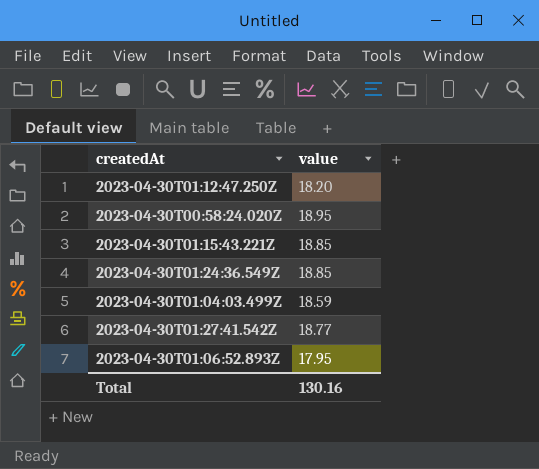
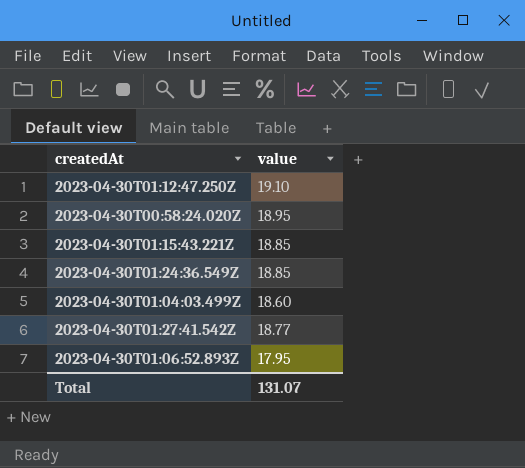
2023-04-30T01:12:47.250Z | value: 18.20 -> 19.10
2023-04-30T01:04:03.499Z | value: 18.59 -> 18.60
Total | value: 130.16 -> 131.07

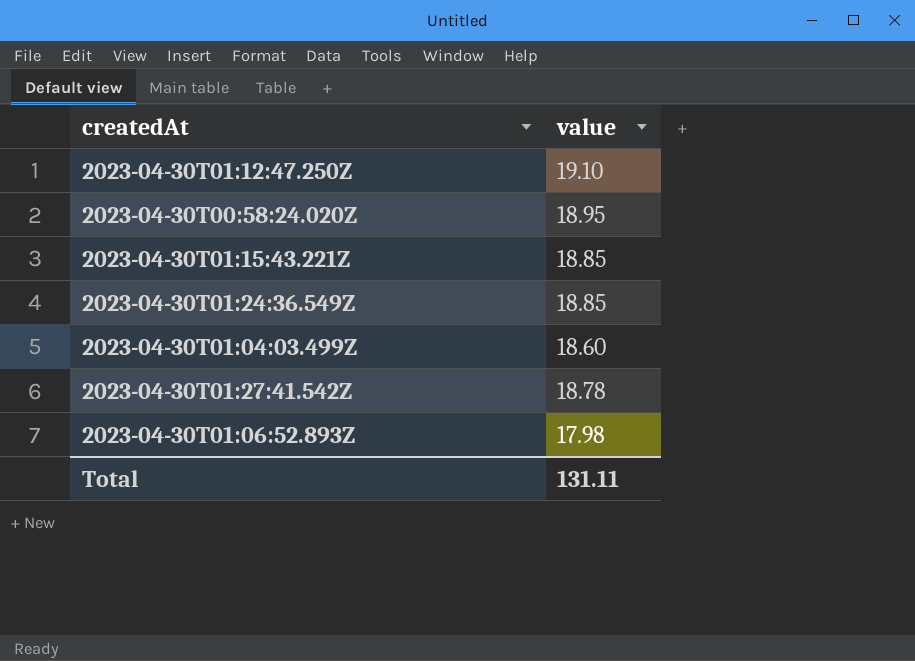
2023-04-30T01:27:41.542Z | value: 18.77 -> 18.78
2023-04-30T01:06:52.893Z | value: 17.95 -> 17.98
Total | value: 131.07 -> 131.11

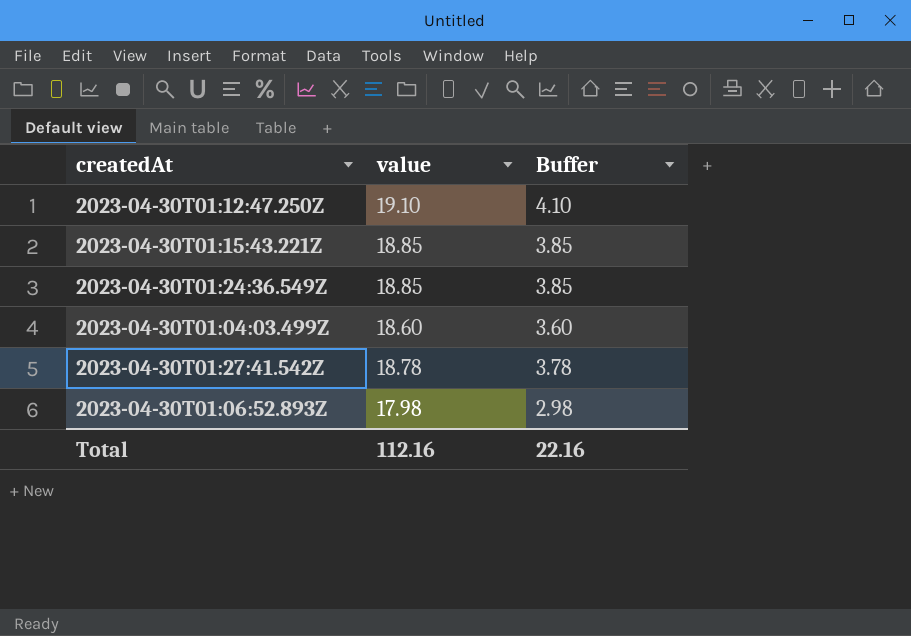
column Buffer | formula: none -> [value] - 15
row 2023-04-30T00:58:24.020Z: 18.95 -> none
Total | value: 131.11 -> 112.16

